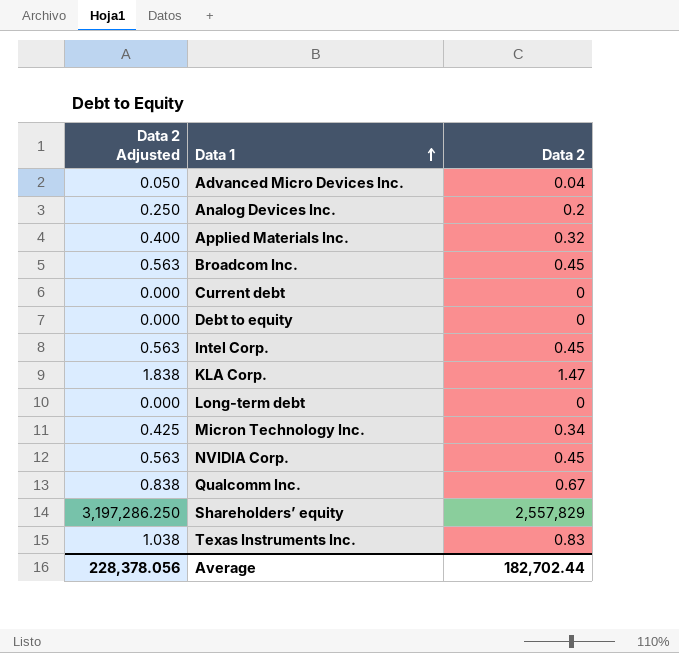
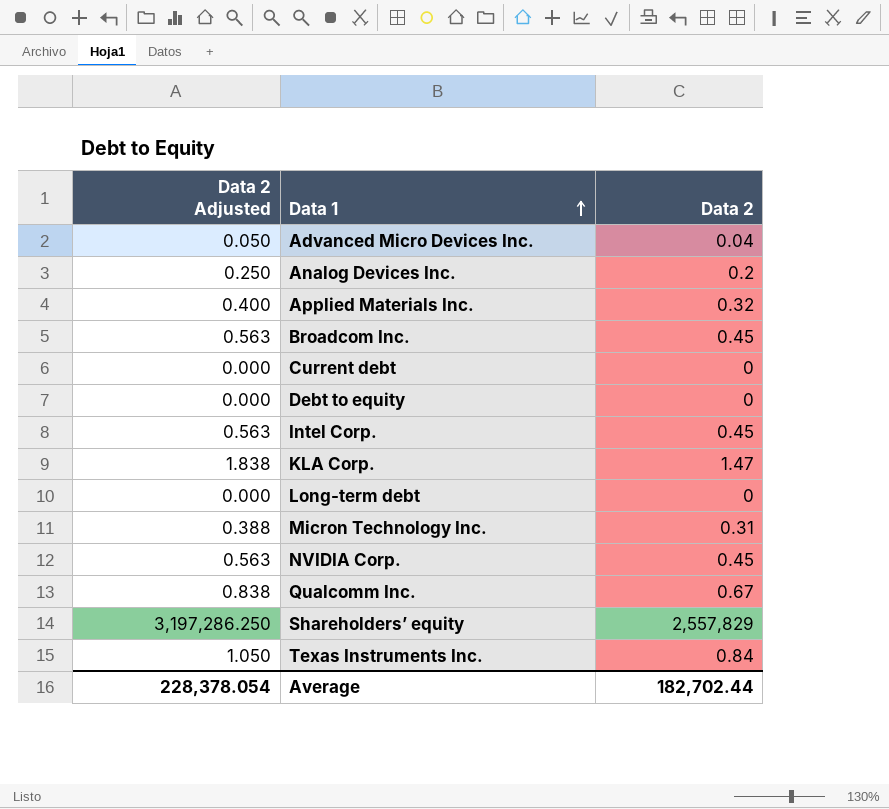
Micron Technology Inc. | Data 2 Adjusted: 0.425 -> 0.388
Micron Technology Inc. | Data 2: 0.34 -> 0.31
Texas Instruments Inc. | Data 2 Adjusted: 1.038 -> 1.050
Texas Instruments Inc. | Data 2: 0.83 -> 0.84
Average | Data 2 Adjusted: 228,378.056 -> 228,378.054

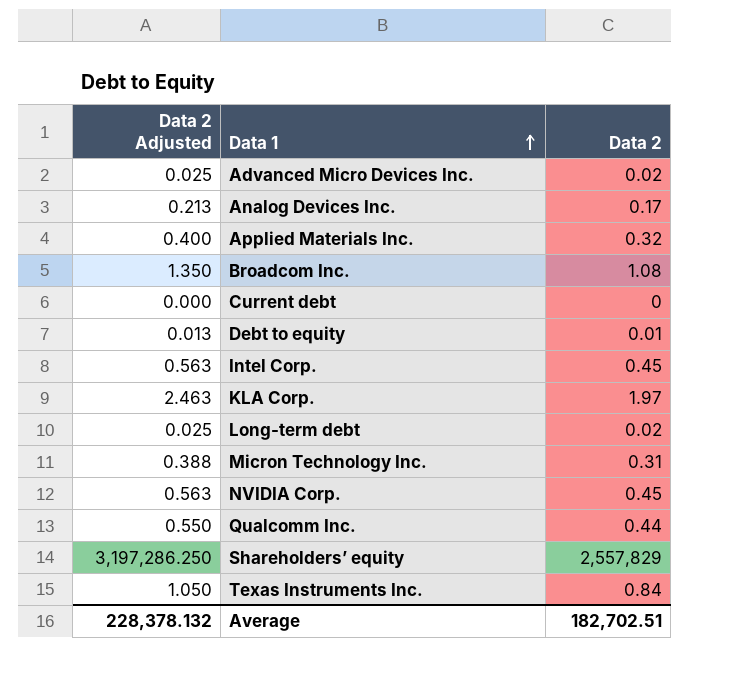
Advanced Micro Devices Inc. | Data 2 Adjusted: 0.050 -> 0.025
Advanced Micro Devices Inc. | Data 2: 0.04 -> 0.02
Analog Devices Inc. | Data 2 Adjusted: 0.250 -> 0.213
Analog Devices Inc. | Data 2: 0.2 -> 0.17
Broadcom Inc. | Data 2 Adjusted: 0.563 -> 1.350
Broadcom Inc. | Data 2: 0.45 -> 1.08
Debt to equity | Data 2 Adjusted: 0.000 -> 0.013
Debt to equity | Data 2: 0 -> 0.01
KLA Corp. | Data 2 Adjusted: 1.838 -> 2.463
KLA Corp. | Data 2: 1.47 -> 1.97
Long-term debt | Data 2 Adjusted: 0.000 -> 0.025
Long-term debt | Data 2: 0 -> 0.02
Qualcomm Inc. | Data 2 Adjusted: 0.838 -> 0.550
Qualcomm Inc. | Data 2: 0.67 -> 0.44
Average | Data 2 Adjusted: 228,378.054 -> 228,378.132
Average | Data 2: 182,702.44 -> 182,702.51

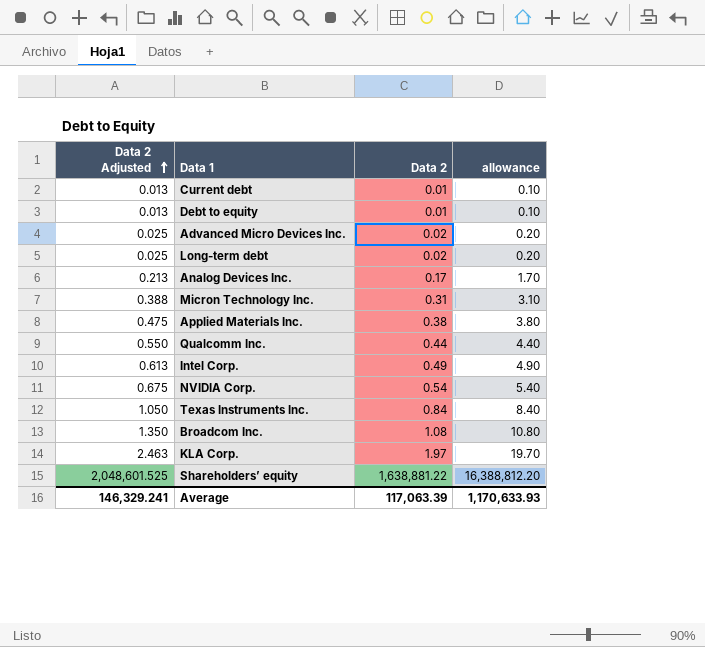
row order: Data 1 ascending -> Data 2 Adjusted ascending
column allowance | formula: none -> [Data 2] * 10
Current debt | Data 2 Adjusted: 0.000 -> 0.013
Current debt | Data 2: 0 -> 0.01
Applied Materials Inc. | Data 2 Adjusted: 0.400 -> 0.475
Applied Materials Inc. | Data 2: 0.32 -> 0.38
Intel Corp. | Data 2 Adjusted: 0.563 -> 0.613
Intel Corp. | Data 2: 0.45 -> 0.49
NVIDIA Corp. | Data 2 Adjusted: 0.563 -> 0.675
NVIDIA Corp. | Data 2: 0.45 -> 0.54
Shareholders’ equity | Data 2 Adjusted: 3,197,286.250 -> 2,048,601.525
Shareholders’ equity | Data 2: 2,557,829 -> 1,638,881.22
Average | Data 2 Adjusted: 228,378.132 -> 146,329.241
Average | Data 2: 182,702.51 -> 117,063.39

